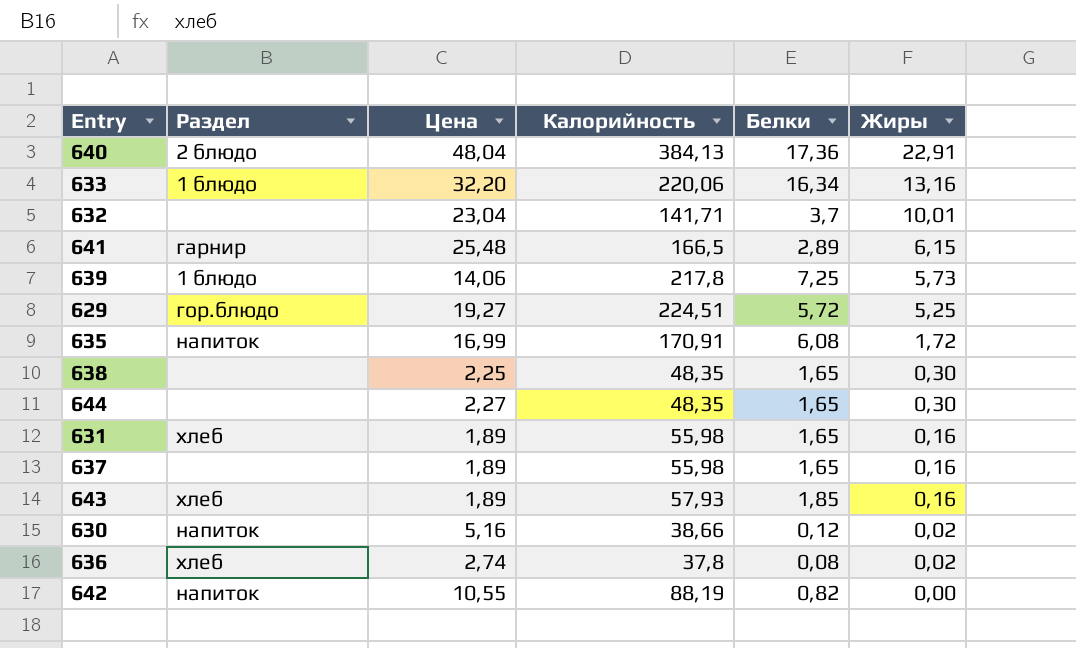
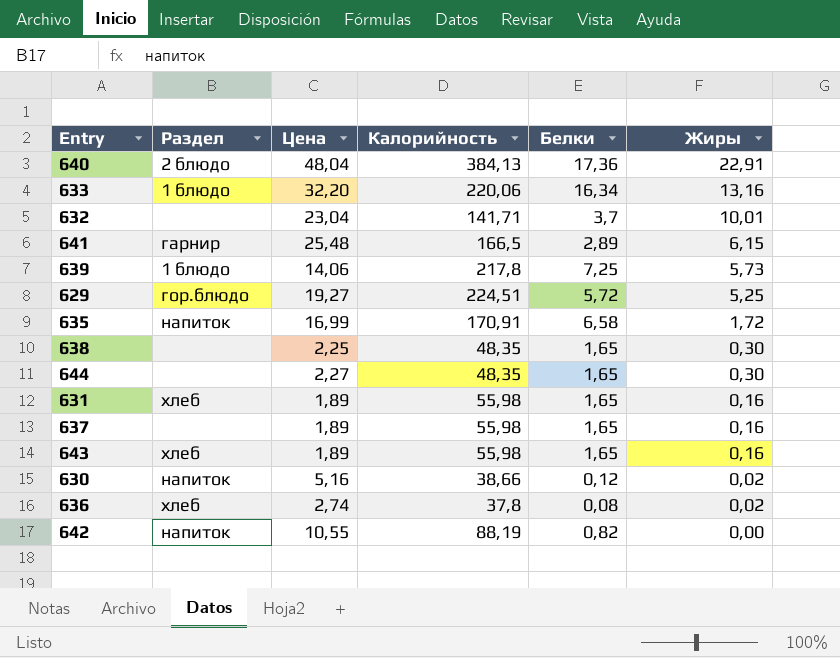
635 | Белки: 6,08 -> 6,58
643 | Калорийность: 57,93 -> 55,98
643 | Белки: 1,85 -> 1,65

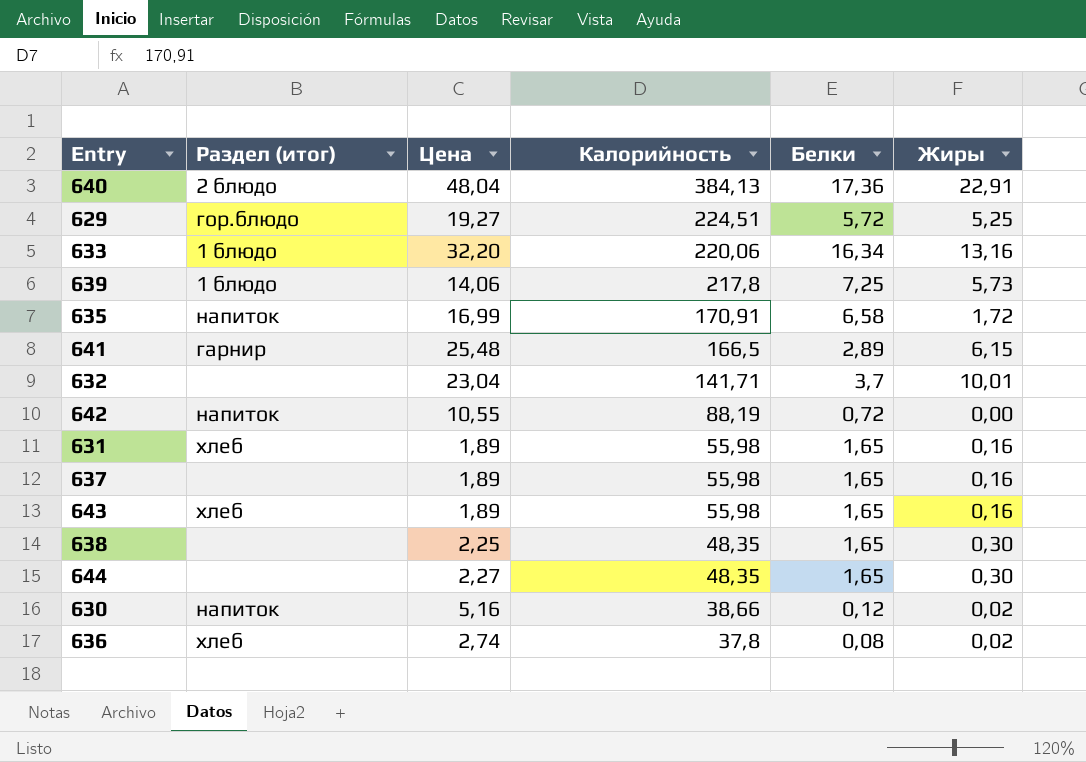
row order: Жиры descending -> Калорийность descending
column name: Раздел -> Раздел (итог)
642 | Белки: 0,82 -> 0,72

